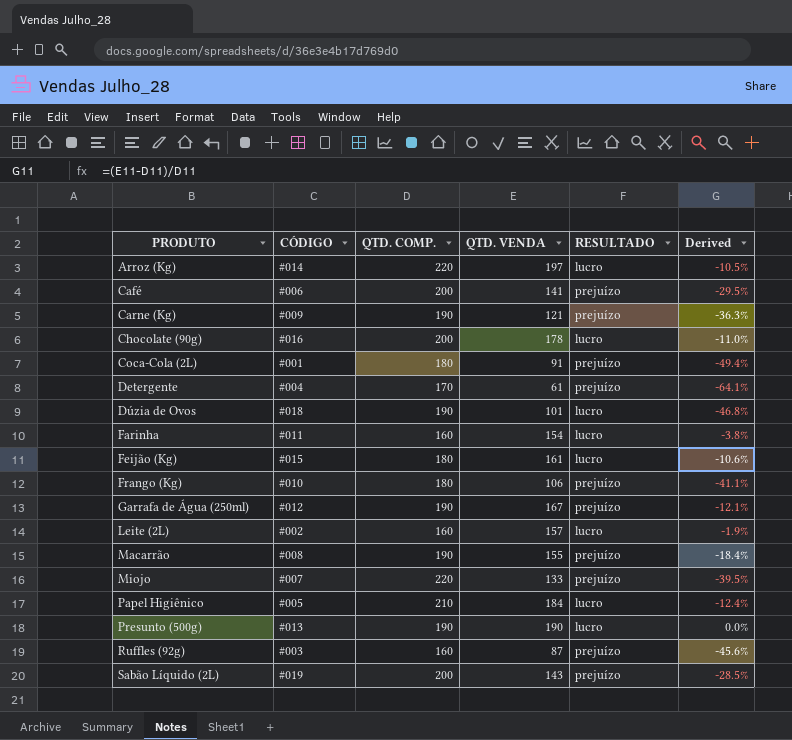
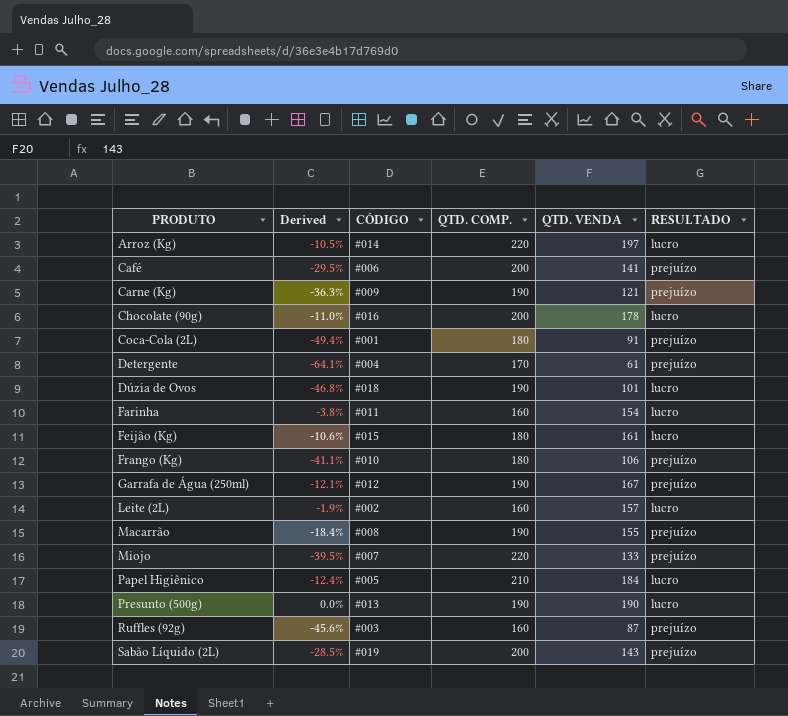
column Derived | position: 6 -> 2

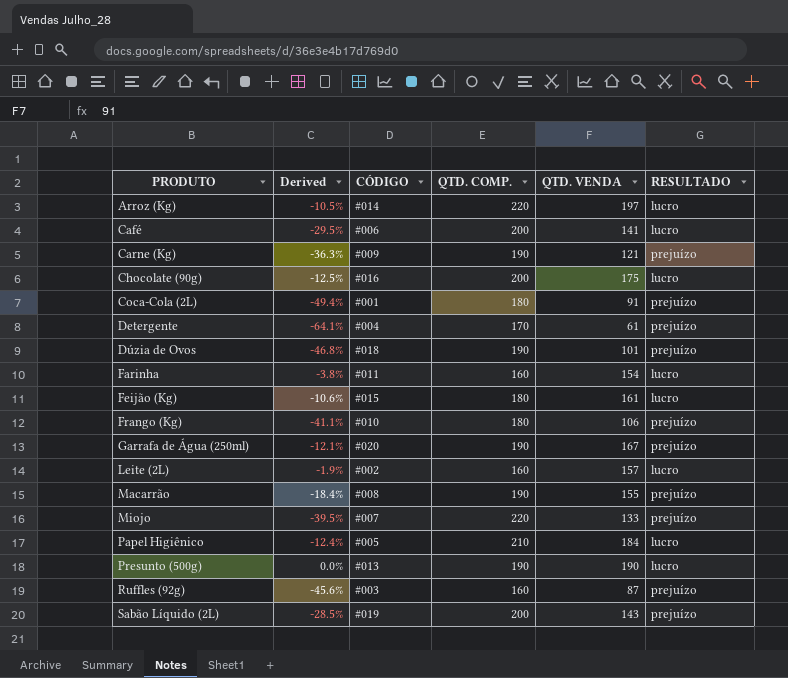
Café | RESULTADO: prejuízo -> lucro
Chocolate (90g) | Derived: -11.0% -> -12.5%
Chocolate (90g) | QTD. VENDA: 178 -> 175
Dúzia de Ovos | RESULTADO: lucro -> prejuízo
Garrafa de Água (250ml) | CÓDIGO: #012 -> #020

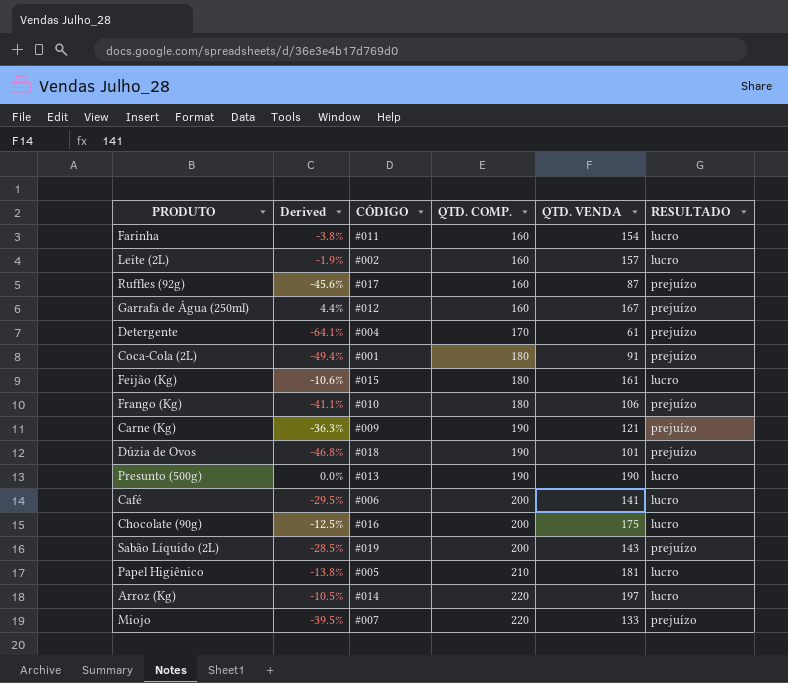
row order: PRODUTO ascending -> QTD. COMP. ascending
row Macarrão: -18.4% | #008 | 190 | 155 | prejuízo -> none
Ruffles (92g) | CÓDIGO: #003 -> #017
Garrafa de Água (250ml) | Derived: -12.1% -> 4.4%
Garrafa de Água (250ml) | CÓDIGO: #020 -> #012
Garrafa de Água (250ml) | QTD. COMP.: 190 -> 160
Papel Higiênico | Derived: -12.4% -> -13.8%
Papel Higiênico | QTD. VENDA: 184 -> 181

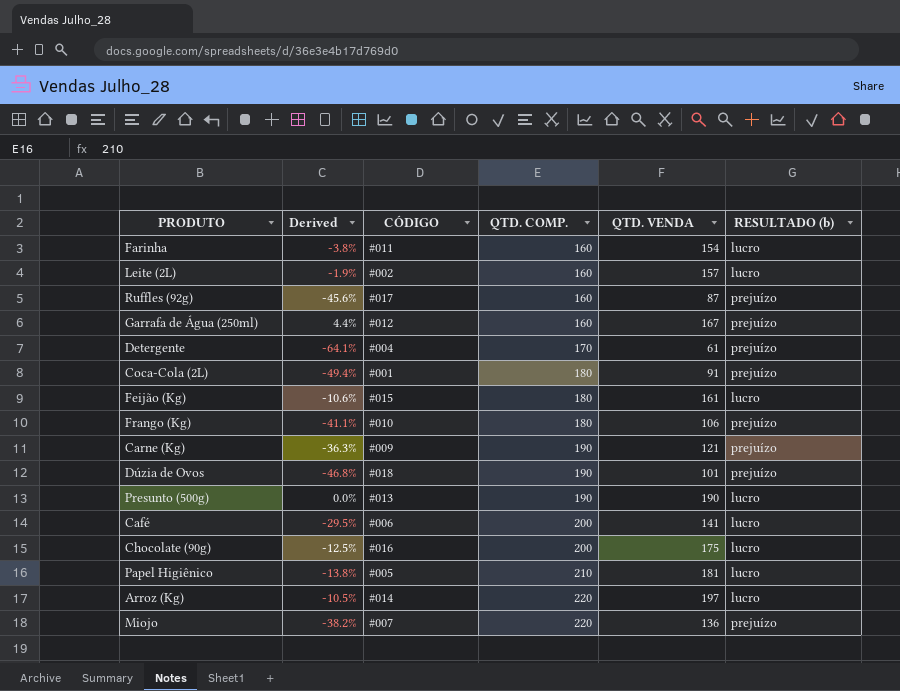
column name: RESULTADO -> RESULTADO (b)
row Sabão Líquido (2L): -28.5% | #019 | 200 | 143 | prejuízo -> none
Miojo | Derived: -39.5% -> -38.2%
Miojo | QTD. VENDA: 133 -> 136

